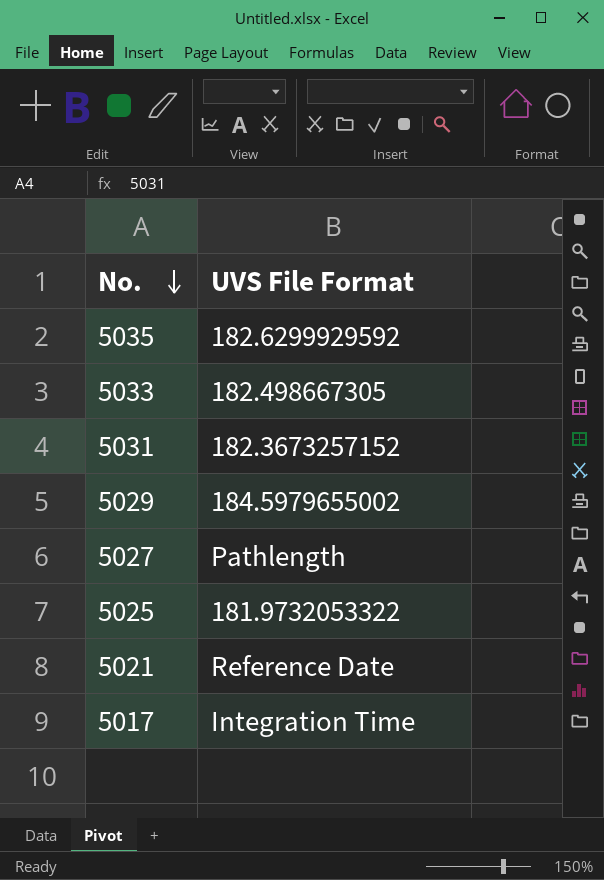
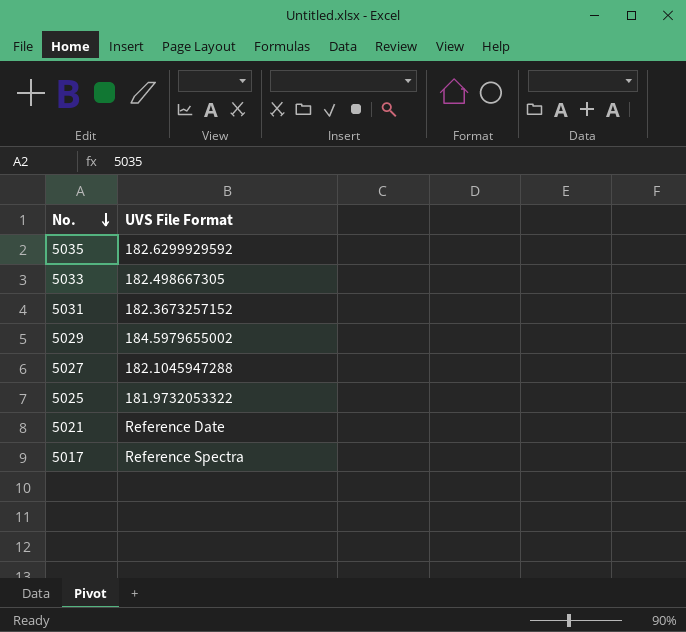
5027 | UVS File Format: Pathlength -> 182.1045947288
5017 | UVS File Format: Integration Time -> Reference Spectra

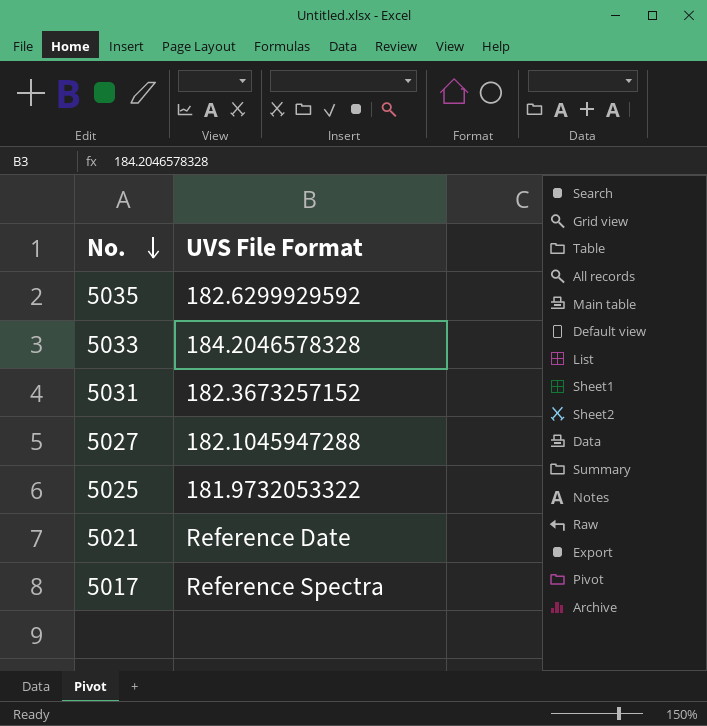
row 5029: 184.5979655002 -> none
5033 | UVS File Format: 182.498667305 -> 184.2046578328

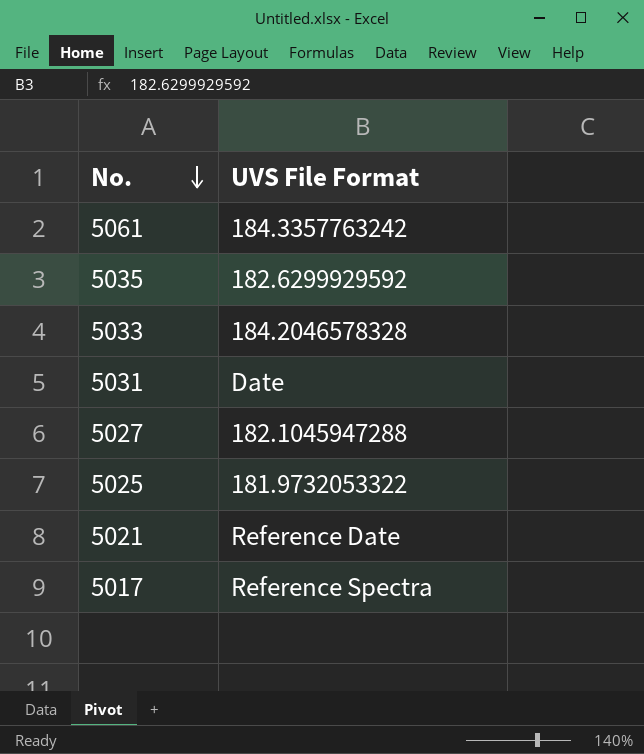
row 5061: none -> 184.3357763242
5031 | UVS File Format: 182.3673257152 -> Date

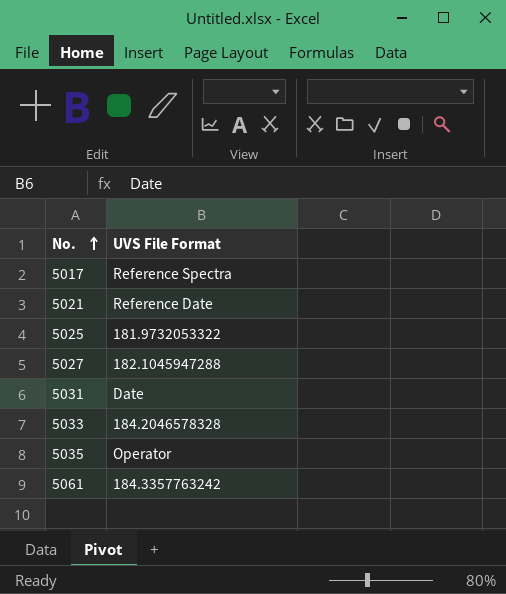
row order: No. descending -> No. ascending
5035 | UVS File Format: 182.6299929592 -> Operator

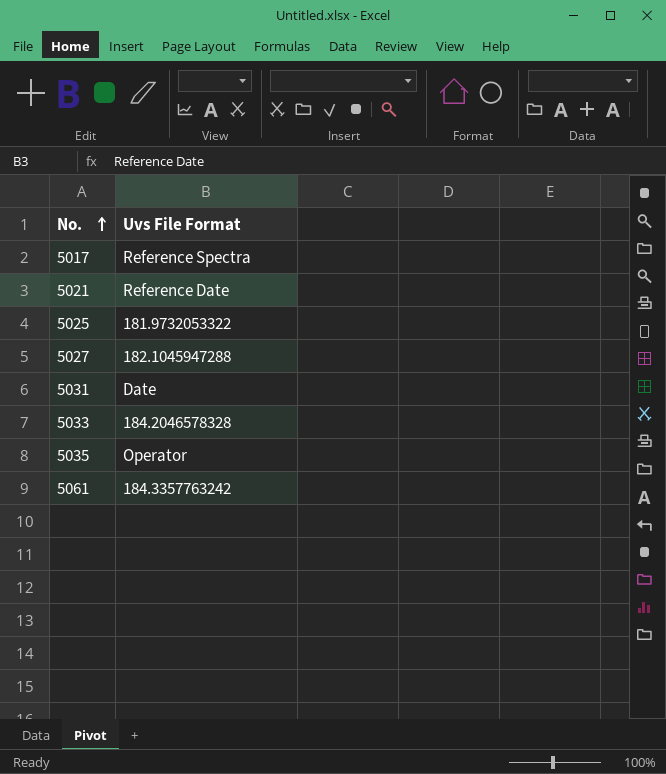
column name: UVS File Format -> Uvs File Format

